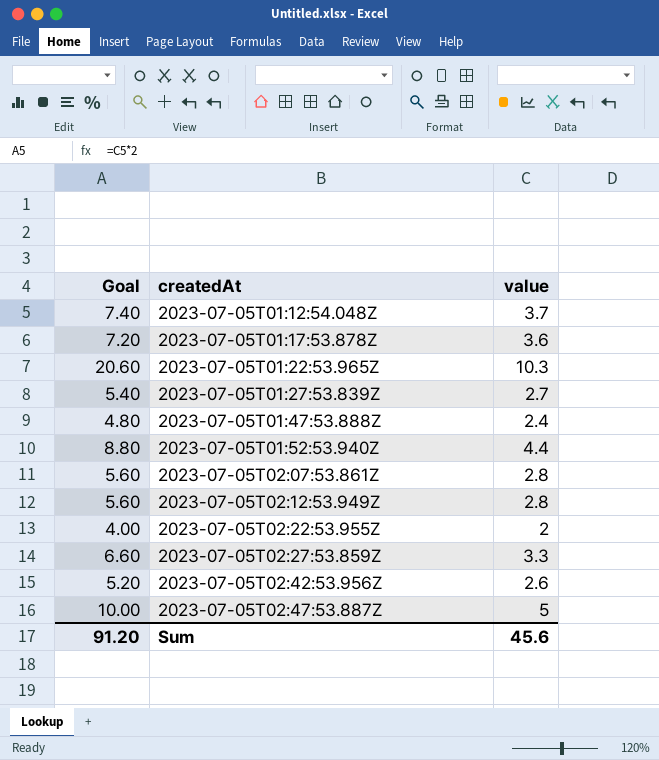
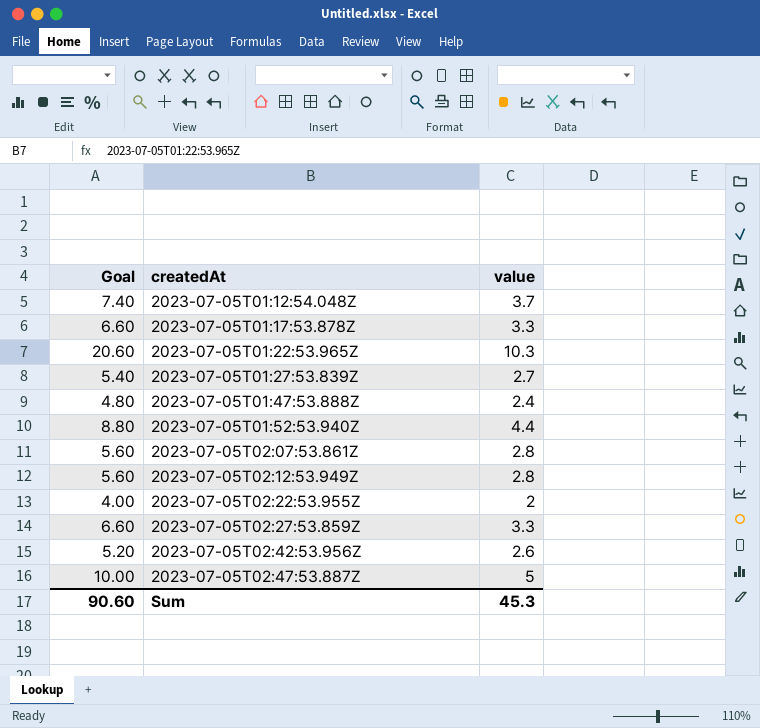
2023-07-05T01:17:53.878Z | Goal: 7.20 -> 6.60
2023-07-05T01:17:53.878Z | value: 3.6 -> 3.3
Sum | Goal: 91.20 -> 90.60
Sum | value: 45.6 -> 45.3

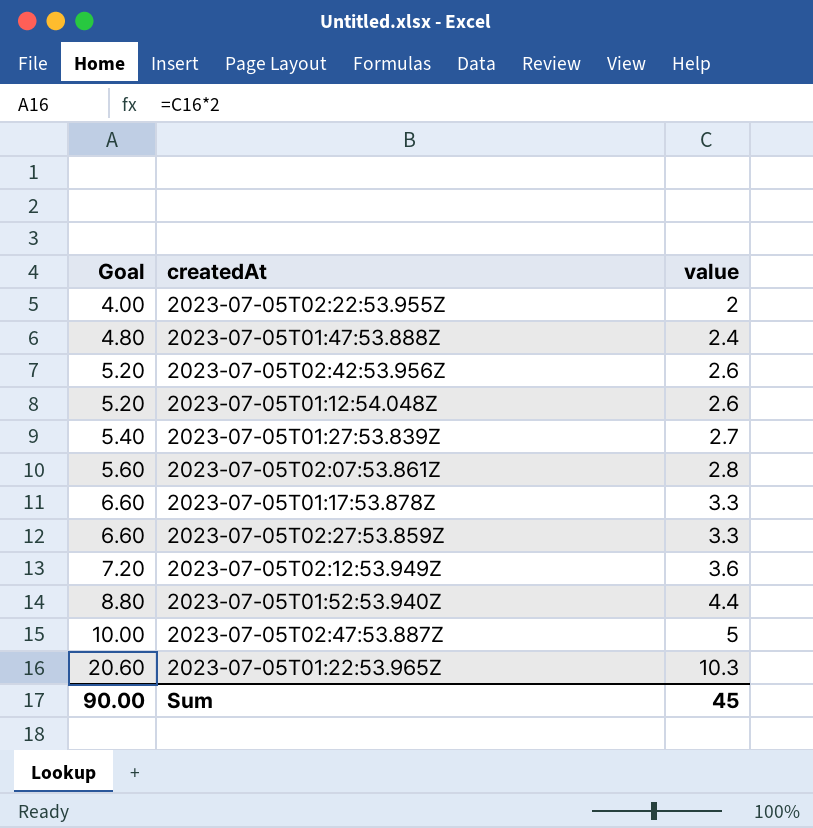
row order: createdAt ascending -> Goal ascending
2023-07-05T01:12:54.048Z | Goal: 7.40 -> 5.20
2023-07-05T01:12:54.048Z | value: 3.7 -> 2.6
2023-07-05T02:12:53.949Z | Goal: 5.60 -> 7.20
2023-07-05T02:12:53.949Z | value: 2.8 -> 3.6
Sum | Goal: 90.60 -> 90.00
Sum | value: 45.3 -> 45

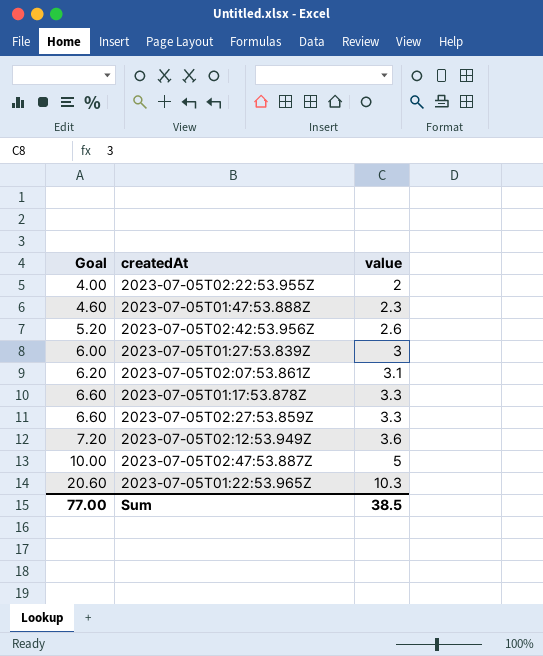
row 2023-07-05T01:12:54.048Z: 5.20 | 2.6 -> none
row 2023-07-05T01:52:53.940Z: 8.80 | 4.4 -> none
2023-07-05T01:47:53.888Z | Goal: 4.80 -> 4.60
2023-07-05T01:47:53.888Z | value: 2.4 -> 2.3
2023-07-05T01:27:53.839Z | Goal: 5.40 -> 6.00
2023-07-05T01:27:53.839Z | value: 2.7 -> 3
2023-07-05T02:07:53.861Z | Goal: 5.60 -> 6.20
2023-07-05T02:07:53.861Z | value: 2.8 -> 3.1
Sum | Goal: 90.00 -> 77.00
Sum | value: 45 -> 38.5

